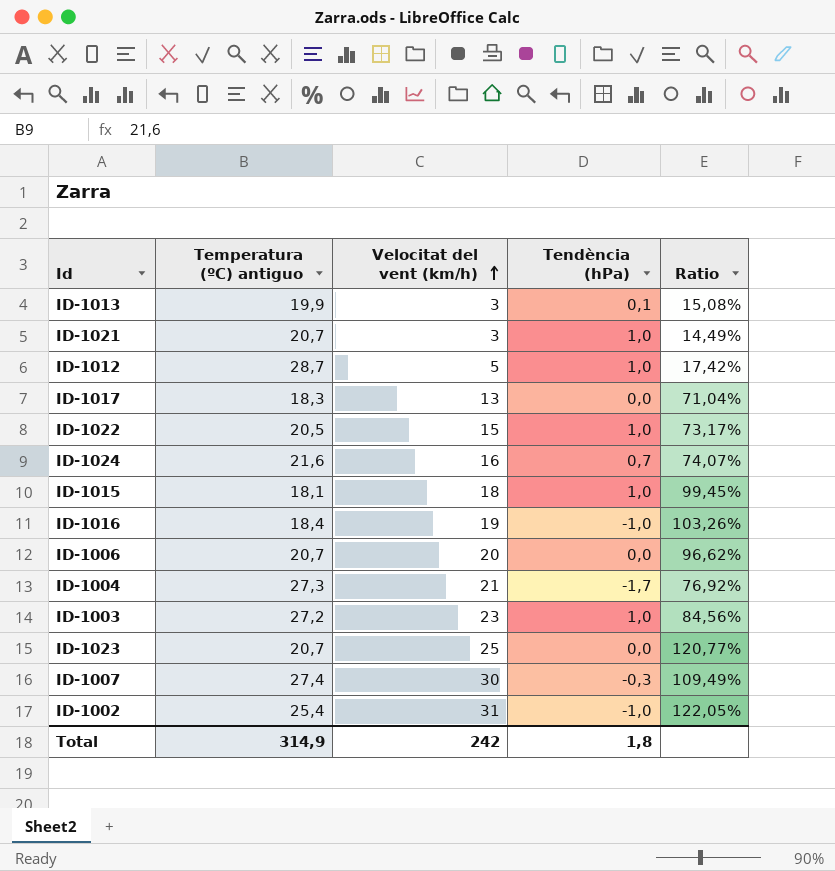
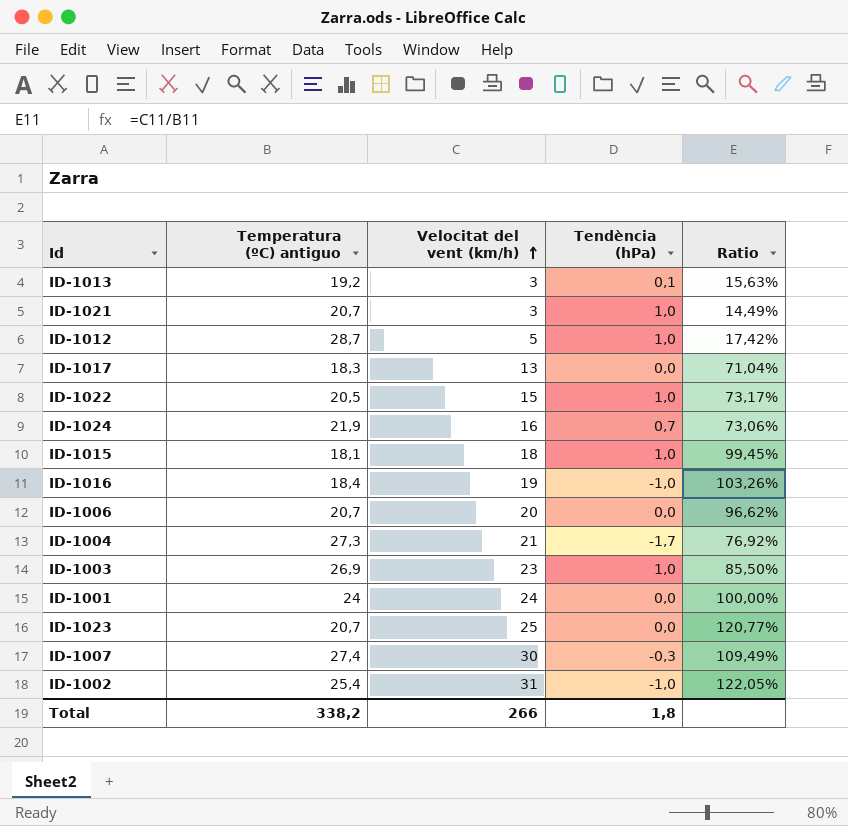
ID-1013 | Temperatura (ºC) antiguo: 19,9 -> 19,2
ID-1013 | Ratio: 15,08% -> 15,63%
ID-1024 | Temperatura (ºC) antiguo: 21,6 -> 21,9
ID-1024 | Ratio: 74,07% -> 73,06%
ID-1003 | Temperatura (ºC) antiguo: 27,2 -> 26,9
ID-1003 | Ratio: 84,56% -> 85,50%
row ID-1001: none -> 24 | 24 | 0,0 | 100,00%
Total | Temperatura (ºC) antiguo: 314,9 -> 338,2
Total | Velocitat del vent (km/h): 242 -> 266

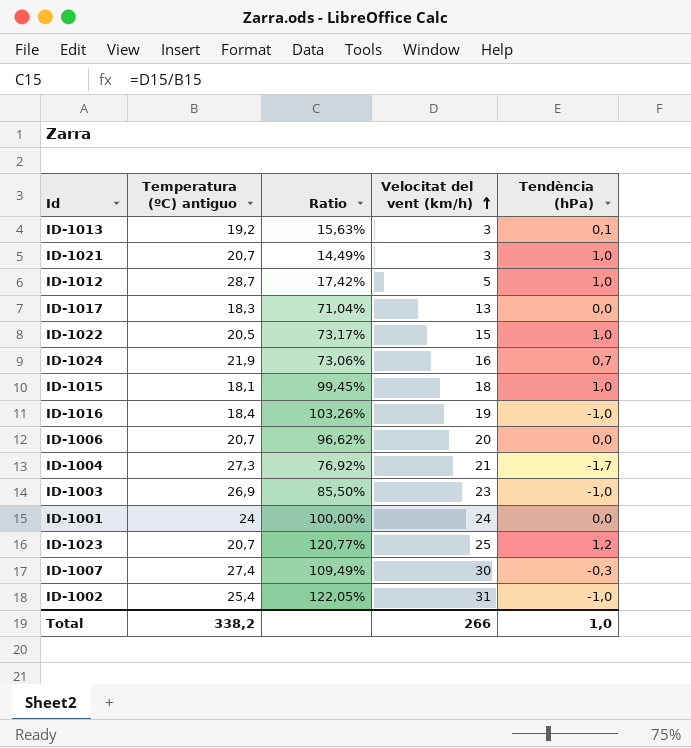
column Ratio | position: 5 -> 3
ID-1003 | Tendència (hPa): 1,0 -> -1,0
ID-1023 | Tendència (hPa): 0,0 -> 1,2
Total | Tendència (hPa): 1,8 -> 1,0

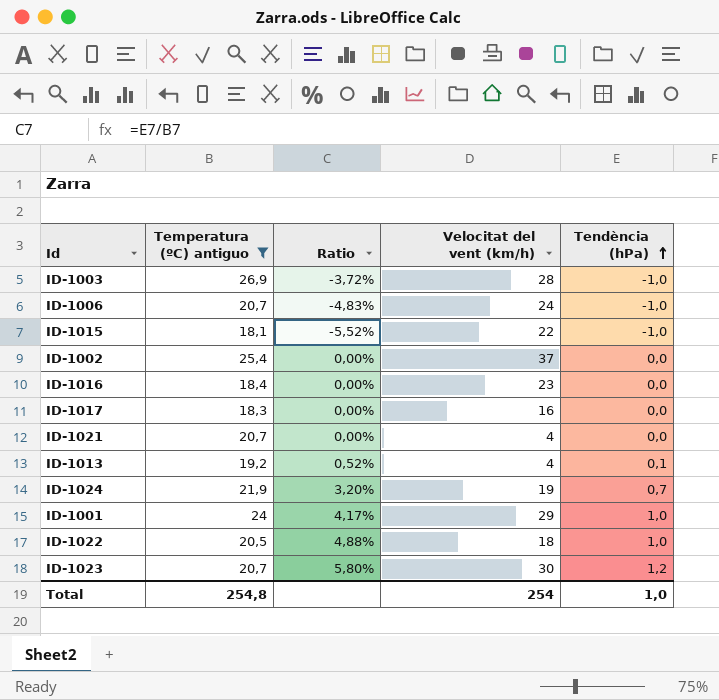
filter: none -> Temperatura (ºC) antiguo <= 26,9
row order: Velocitat del vent (km/h) ascending -> Tendència (hPa) ascending
column Ratio | formula: [Velocitat del vent (km/h)] / [Temperatura (ºC) antiguo] -> [Tendència (hPa)] / [Temperatura (ºC) antiguo]
ID-1003 | Velocitat del vent (km/h): 23 -> 28
ID-1006 | Velocitat del vent (km/h): 20 -> 24
ID-1006 | Tendència (hPa): 0,0 -> -1,0
ID-1015 | Velocitat del vent (km/h): 18 -> 22
ID-1015 | Tendència (hPa): 1,0 -> -1,0
ID-1002 | Velocitat del vent (km/h): 31 -> 37
ID-1002 | Tendència (hPa): -1,0 -> 0,0
ID-1016 | Velocitat del vent (km/h): 19 -> 23
ID-1016 | Tendència (hPa): -1,0 -> 0,0
ID-1017 | Velocitat del vent (km/h): 13 -> 16
ID-1021 | Velocitat del vent (km/h): 3 -> 4
ID-1021 | Tendència (hPa): 1,0 -> 0,0
ID-1013 | Velocitat del vent (km/h): 3 -> 4
ID-1024 | Velocitat del vent (km/h): 16 -> 19
ID-1001 | Velocitat del vent (km/h): 24 -> 29
ID-1001 | Tendència (hPa): 0,0 -> 1,0
ID-1022 | Velocitat del vent (km/h): 15 -> 18
ID-1023 | Velocitat del vent (km/h): 25 -> 30
Total | Temperatura (ºC) antiguo: 338,2 -> 254,8
Total | Velocitat del vent (km/h): 266 -> 254

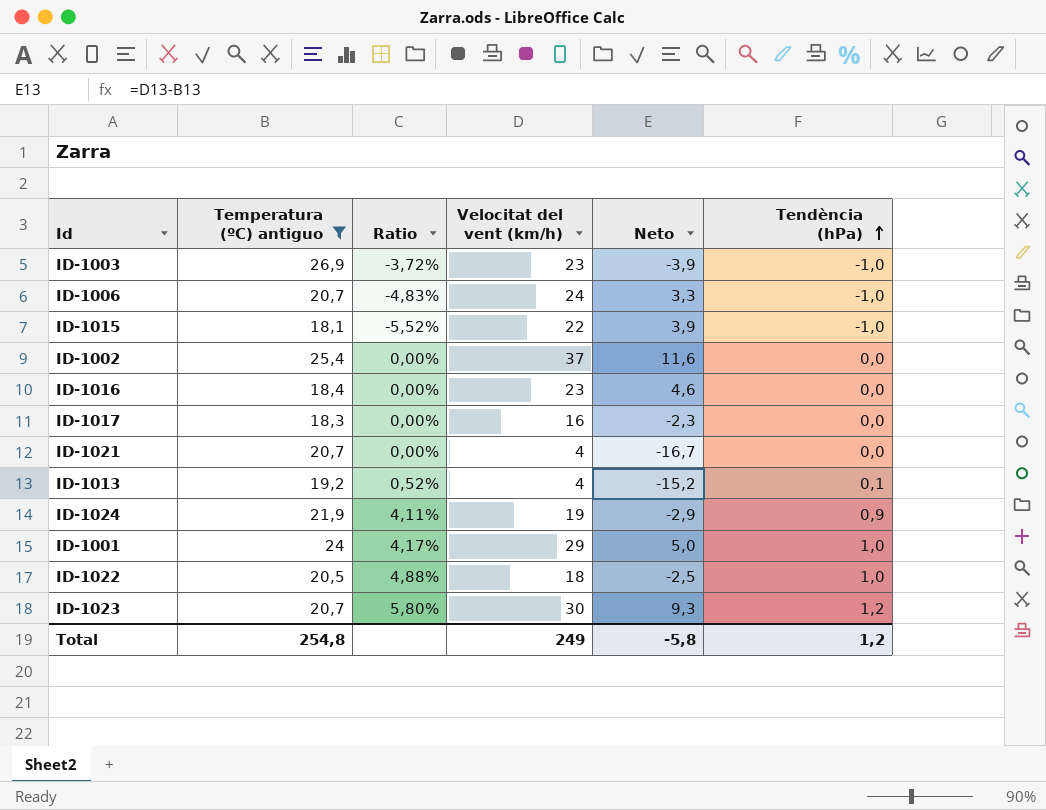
column Neto | formula: none -> [Velocitat del vent (km/h)] - [Temperatura (ºC) antiguo]
ID-1003 | Velocitat del vent (km/h): 28 -> 23
ID-1024 | Ratio: 3,20% -> 4,11%
ID-1024 | Tendència (hPa): 0,7 -> 0,9
Total | Velocitat del vent (km/h): 254 -> 249
Total | Tendència (hPa): 1,0 -> 1,2

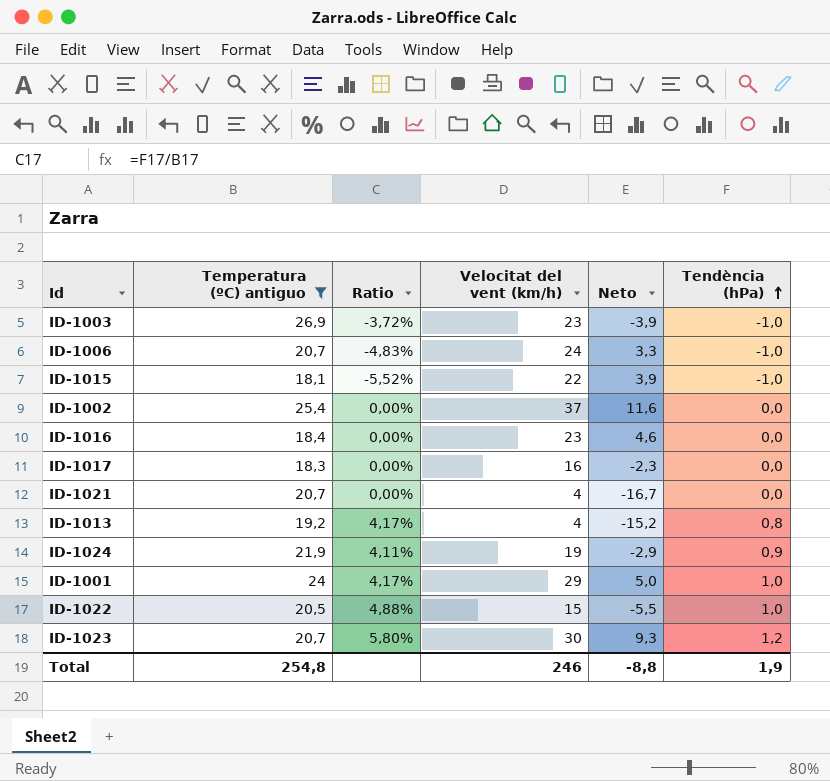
ID-1013 | Ratio: 0,52% -> 4,17%
ID-1013 | Tendència (hPa): 0,1 -> 0,8
ID-1022 | Velocitat del vent (km/h): 18 -> 15
ID-1022 | Neto: -2,5 -> -5,5
Total | Velocitat del vent (km/h): 249 -> 246
Total | Neto: -5,8 -> -8,8
Total | Tendència (hPa): 1,2 -> 1,9

